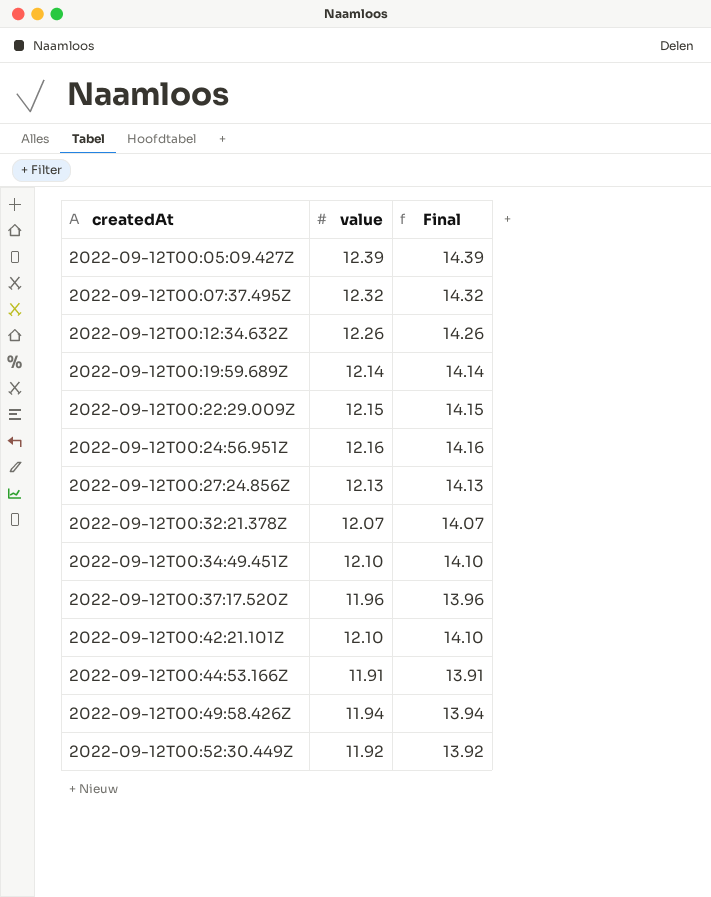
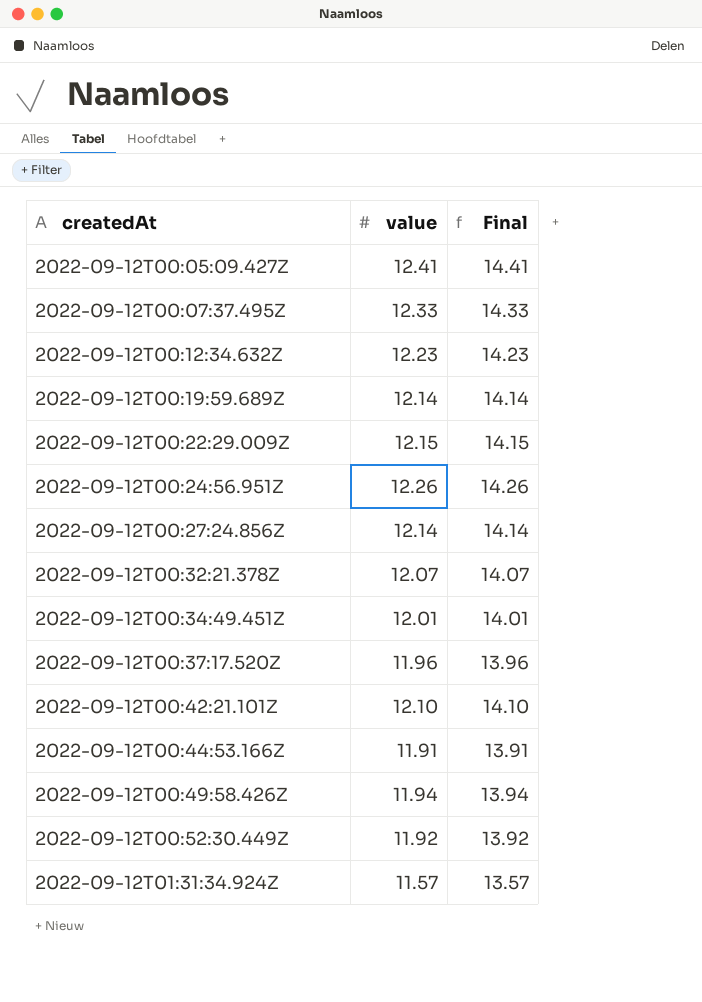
2022-09-12T00:05:09.427Z | value: 12.39 -> 12.41
2022-09-12T00:05:09.427Z | Final: 14.39 -> 14.41
2022-09-12T00:07:37.495Z | value: 12.32 -> 12.33
2022-09-12T00:07:37.495Z | Final: 14.32 -> 14.33
2022-09-12T00:12:34.632Z | value: 12.26 -> 12.23
2022-09-12T00:12:34.632Z | Final: 14.26 -> 14.23
2022-09-12T00:24:56.951Z | value: 12.16 -> 12.26
2022-09-12T00:24:56.951Z | Final: 14.16 -> 14.26
2022-09-12T00:27:24.856Z | value: 12.13 -> 12.14
2022-09-12T00:27:24.856Z | Final: 14.13 -> 14.14
2022-09-12T00:34:49.451Z | value: 12.10 -> 12.01
2022-09-12T00:34:49.451Z | Final: 14.10 -> 14.01
row 2022-09-12T01:31:34.924Z: none -> 11.57 | 13.57

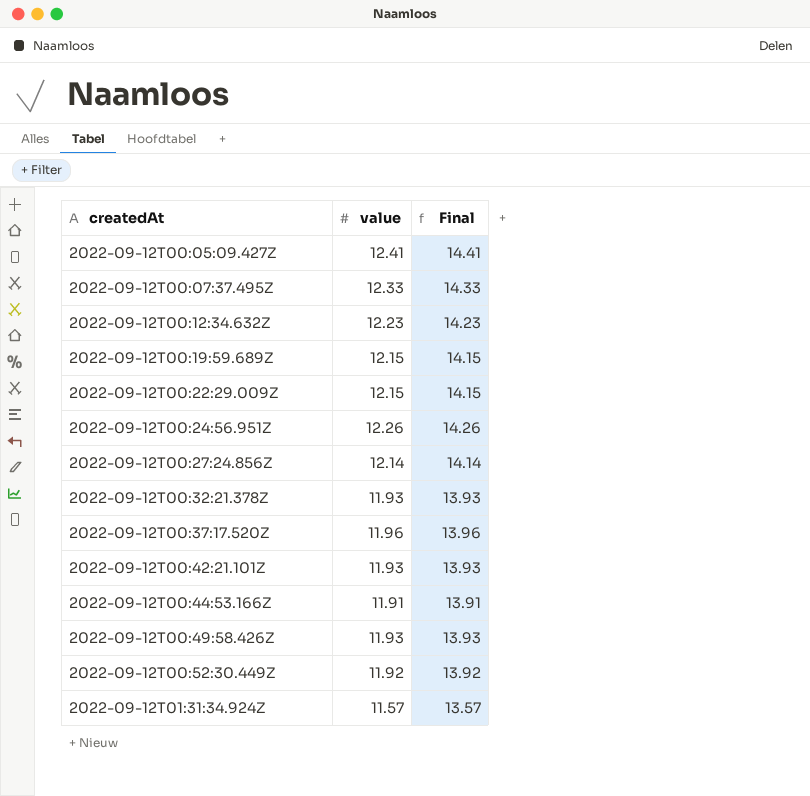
row 2022-09-12T00:34:49.451Z: 12.01 | 14.01 -> none
2022-09-12T00:19:59.689Z | value: 12.14 -> 12.15
2022-09-12T00:19:59.689Z | Final: 14.14 -> 14.15
2022-09-12T00:32:21.378Z | value: 12.07 -> 11.93
2022-09-12T00:32:21.378Z | Final: 14.07 -> 13.93
2022-09-12T00:42:21.101Z | value: 12.10 -> 11.93
2022-09-12T00:42:21.101Z | Final: 14.10 -> 13.93
2022-09-12T00:49:58.426Z | value: 11.94 -> 11.93
2022-09-12T00:49:58.426Z | Final: 13.94 -> 13.93

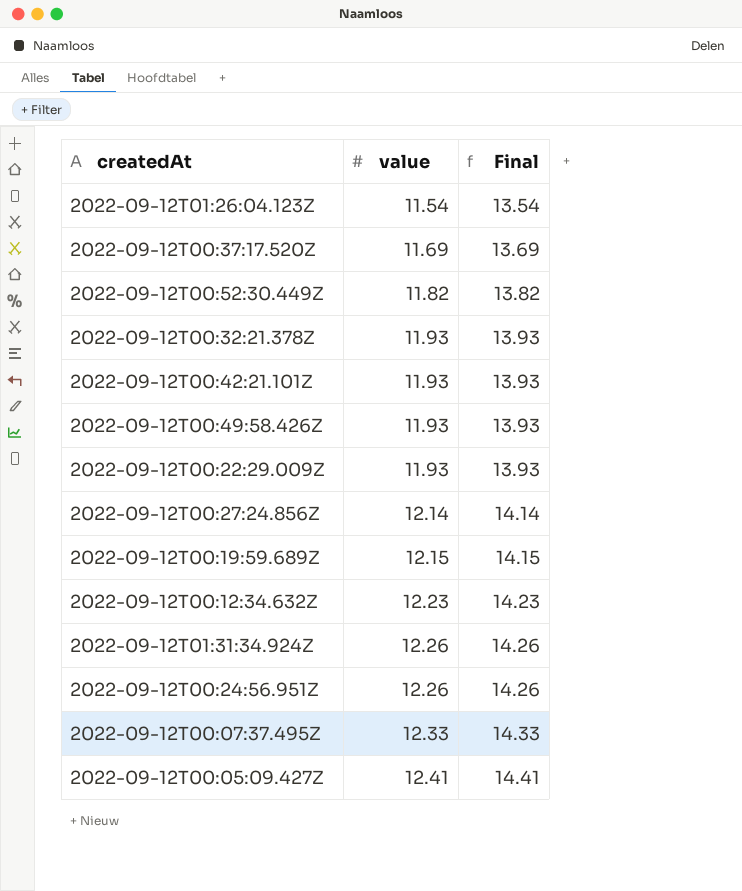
row order: createdAt ascending -> value ascending
row 2022-09-12T00:44:53.166Z: 11.91 | 13.91 -> none
row 2022-09-12T01:26:04.123Z: none -> 11.54 | 13.54
2022-09-12T00:37:17.520Z | value: 11.96 -> 11.69
2022-09-12T00:37:17.520Z | Final: 13.96 -> 13.69
2022-09-12T00:52:30.449Z | value: 11.92 -> 11.82
2022-09-12T00:52:30.449Z | Final: 13.92 -> 13.82
2022-09-12T00:22:29.009Z | value: 12.15 -> 11.93
2022-09-12T00:22:29.009Z | Final: 14.15 -> 13.93
2022-09-12T01:31:34.924Z | value: 11.57 -> 12.26
2022-09-12T01:31:34.924Z | Final: 13.57 -> 14.26

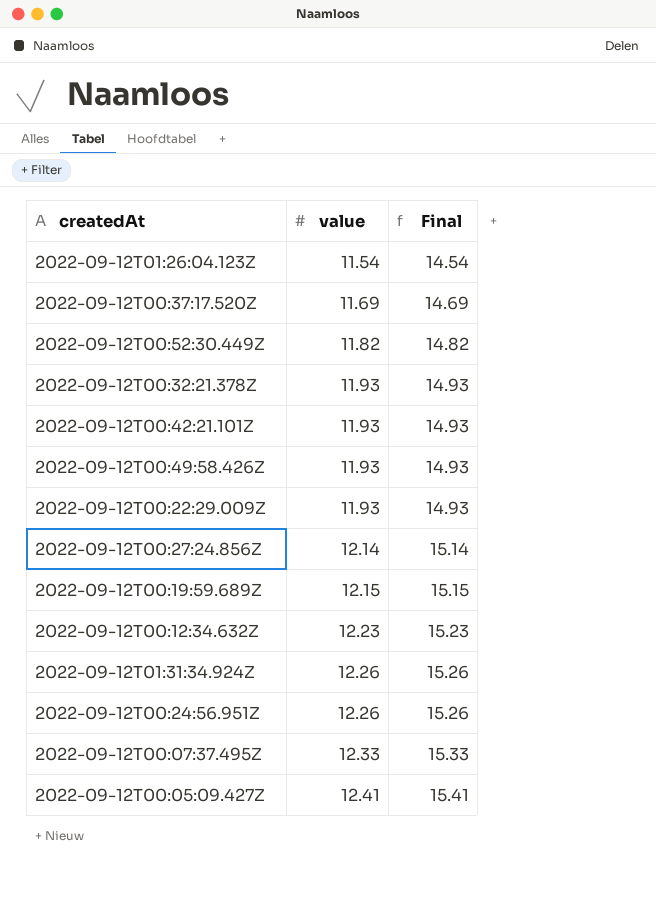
column Final | formula: [value] + 2 -> [value] + 3

